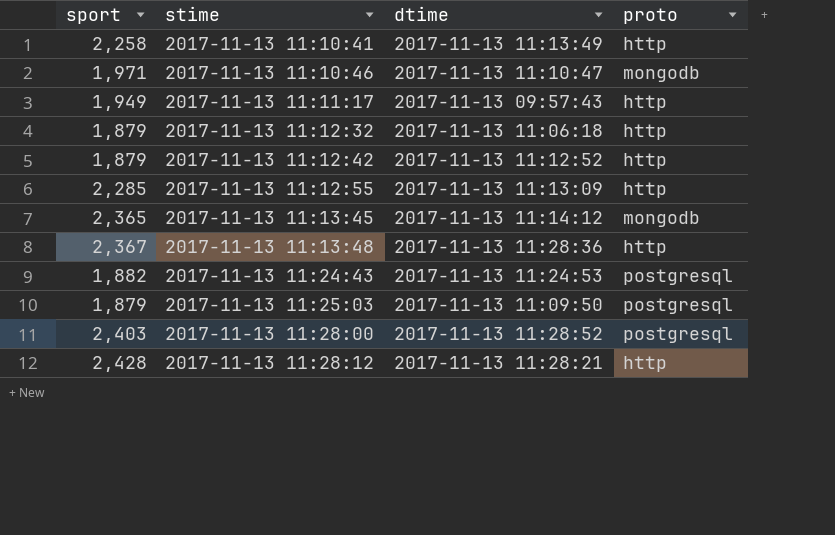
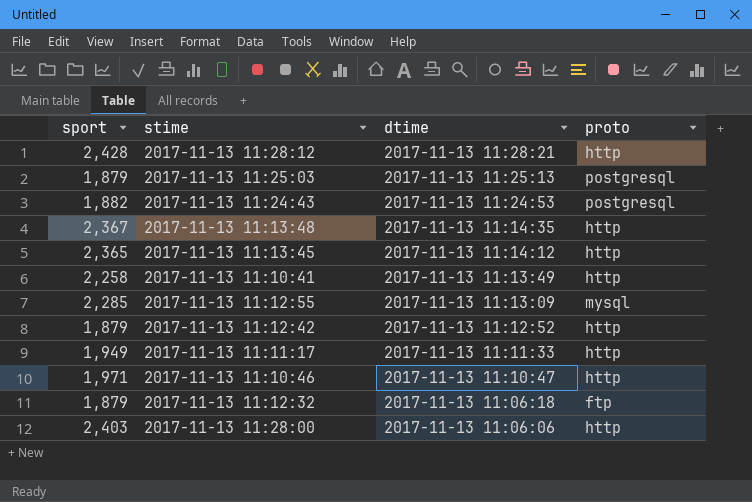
row order: stime ascending -> dtime descending
2017-11-13 11:25:03 | dtime: 2017-11-13 11:09:50 -> 2017-11-13 11:25:13
2017-11-13 11:13:48 | dtime: 2017-11-13 11:28:36 -> 2017-11-13 11:14:35
2017-11-13 11:13:45 | proto: mongodb -> http
2017-11-13 11:12:55 | proto: http -> mysql
2017-11-13 11:11:17 | dtime: 2017-11-13 09:57:43 -> 2017-11-13 11:11:33
2017-11-13 11:10:46 | proto: mongodb -> http
2017-11-13 11:12:32 | proto: http -> ftp
2017-11-13 11:28:00 | dtime: 2017-11-13 11:28:52 -> 2017-11-13 11:06:06
2017-11-13 11:28:00 | proto: postgresql -> http

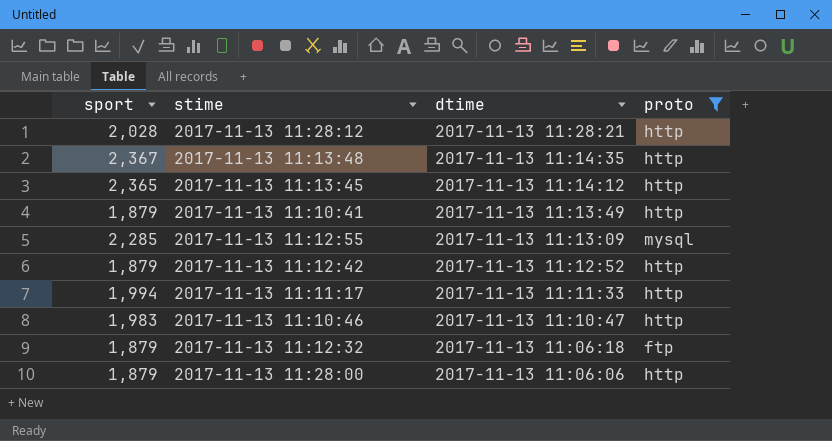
filter: none -> proto != postgresql
2017-11-13 11:28:12 | sport: 2,428 -> 2,028
2017-11-13 11:10:41 | sport: 2,258 -> 1,879
2017-11-13 11:11:17 | sport: 1,949 -> 1,994
2017-11-13 11:10:46 | sport: 1,971 -> 1,983
2017-11-13 11:28:00 | sport: 2,403 -> 1,879

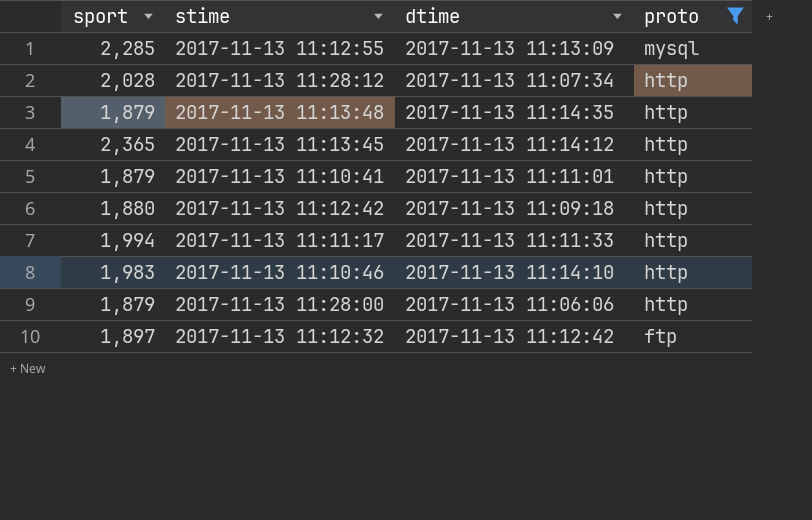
row order: dtime descending -> proto descending
2017-11-13 11:28:12 | dtime: 2017-11-13 11:28:21 -> 2017-11-13 11:07:34
2017-11-13 11:13:48 | sport: 2,367 -> 1,879
2017-11-13 11:10:41 | dtime: 2017-11-13 11:13:49 -> 2017-11-13 11:11:01
2017-11-13 11:12:42 | sport: 1,879 -> 1,880
2017-11-13 11:12:42 | dtime: 2017-11-13 11:12:52 -> 2017-11-13 11:09:18
2017-11-13 11:10:46 | dtime: 2017-11-13 11:10:47 -> 2017-11-13 11:14:10
2017-11-13 11:12:32 | sport: 1,879 -> 1,897
2017-11-13 11:12:32 | dtime: 2017-11-13 11:06:18 -> 2017-11-13 11:12:42

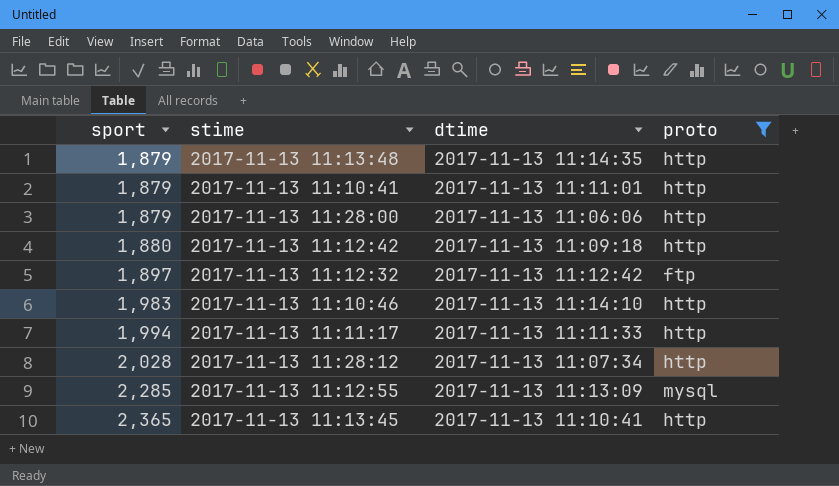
row order: proto descending -> sport ascending
2017-11-13 11:13:45 | dtime: 2017-11-13 11:14:12 -> 2017-11-13 11:10:41

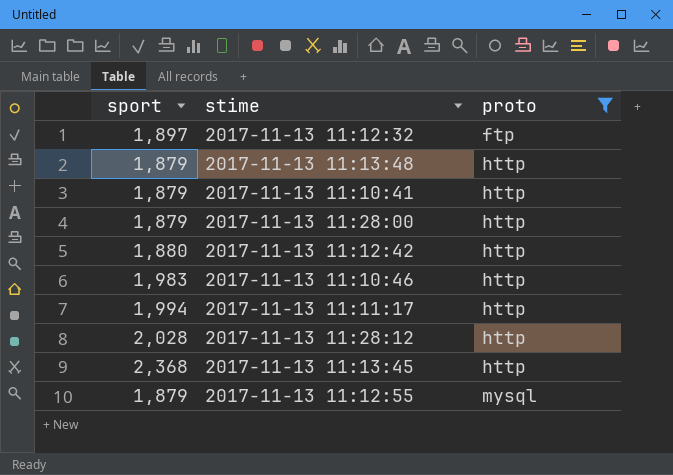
row order: sport ascending -> proto ascending
column dtime | position: 3 -> none
2017-11-13 11:13:45 | sport: 2,365 -> 2,368
2017-11-13 11:12:55 | sport: 2,285 -> 1,879

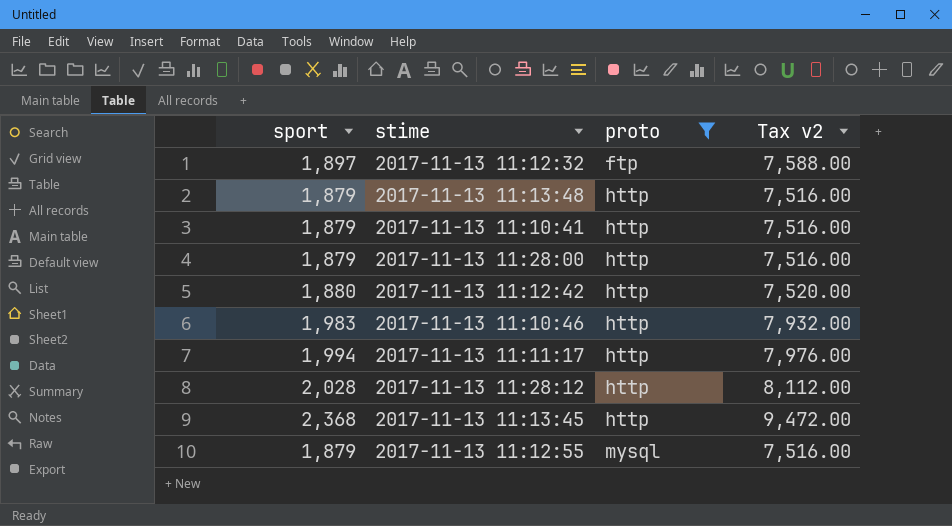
column Tax v2 | formula: none -> [sport] * 4

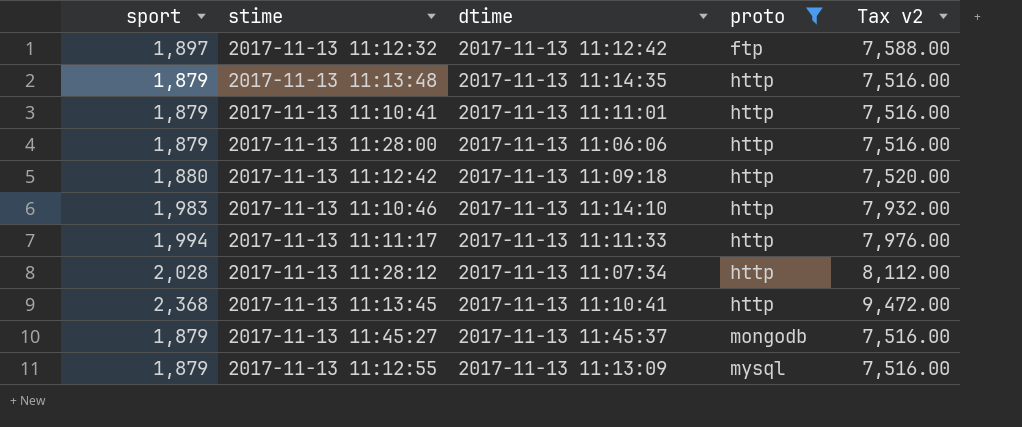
column dtime | position: none -> 3
row 2017-11-13 11:45:27: none -> 1,879 | 2017-11-13 11:45:37 | mongodb | 7,516.00

